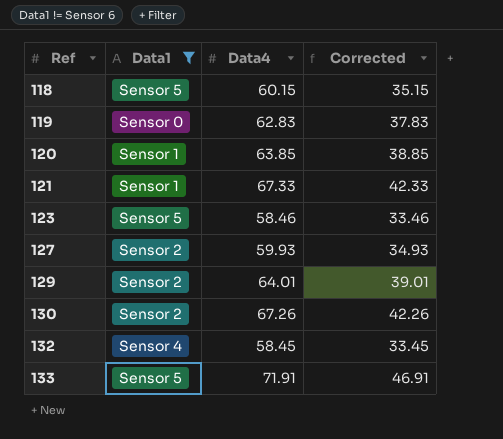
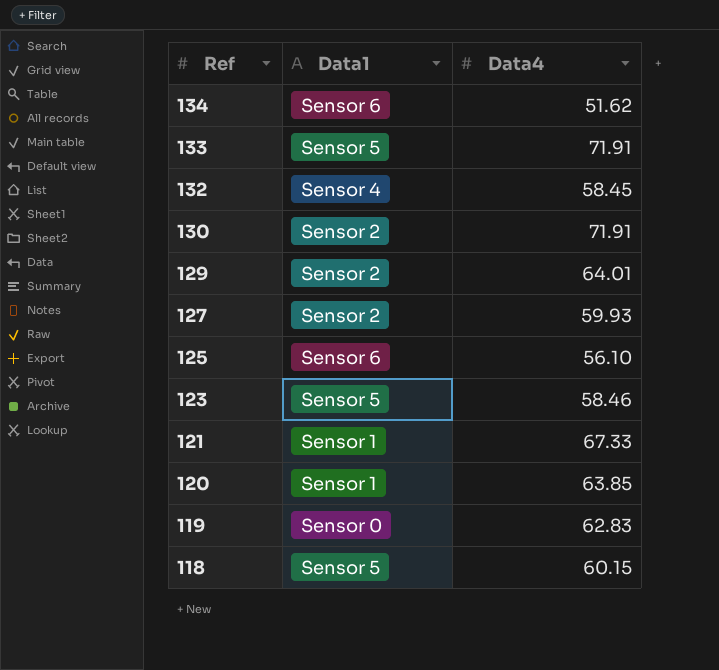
filter: Data1 != Sensor 6 -> none
row order: Ref ascending -> Ref descending
column Corrected | formula: [Data4] - 25 -> none
130 | Data4: 67.26 -> 71.91

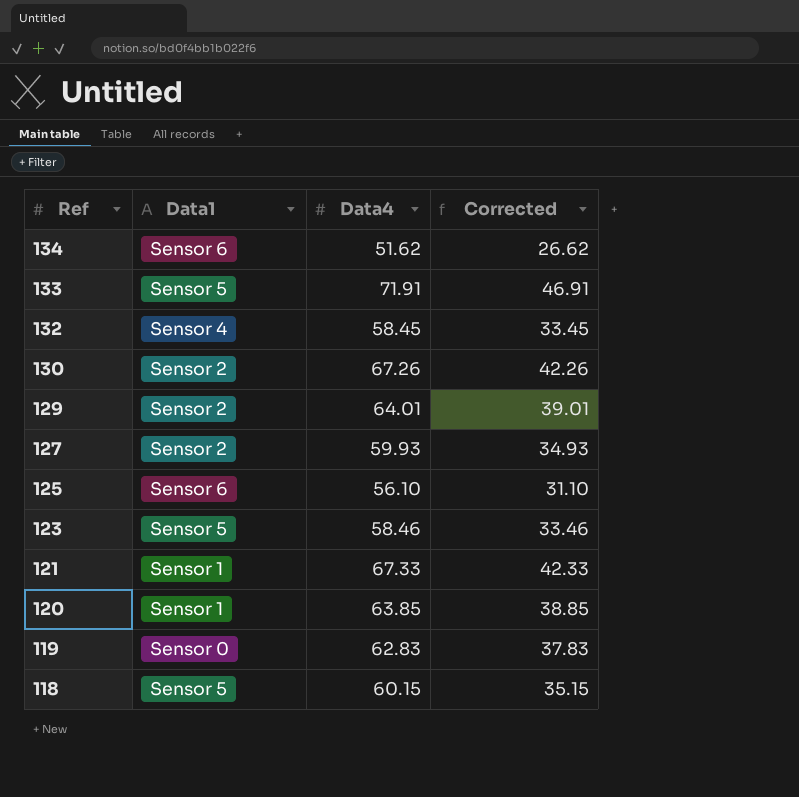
column Corrected | formula: none -> [Data4] - 25
130 | Data4: 71.91 -> 67.26

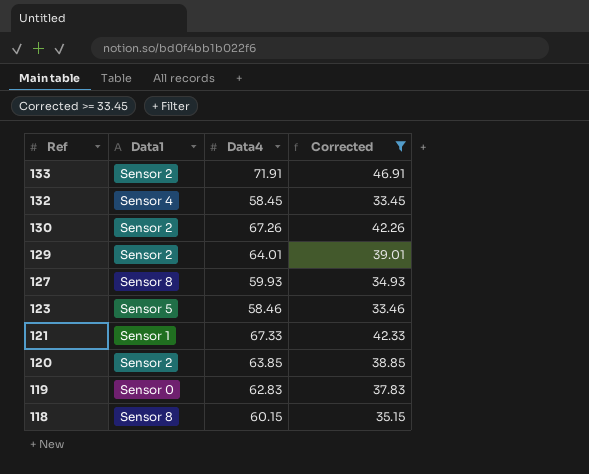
filter: none -> Corrected >= 33.45
133 | Data1: Sensor 5 -> Sensor 2
127 | Data1: Sensor 2 -> Sensor 8
120 | Data1: Sensor 1 -> Sensor 2
118 | Data1: Sensor 5 -> Sensor 8

